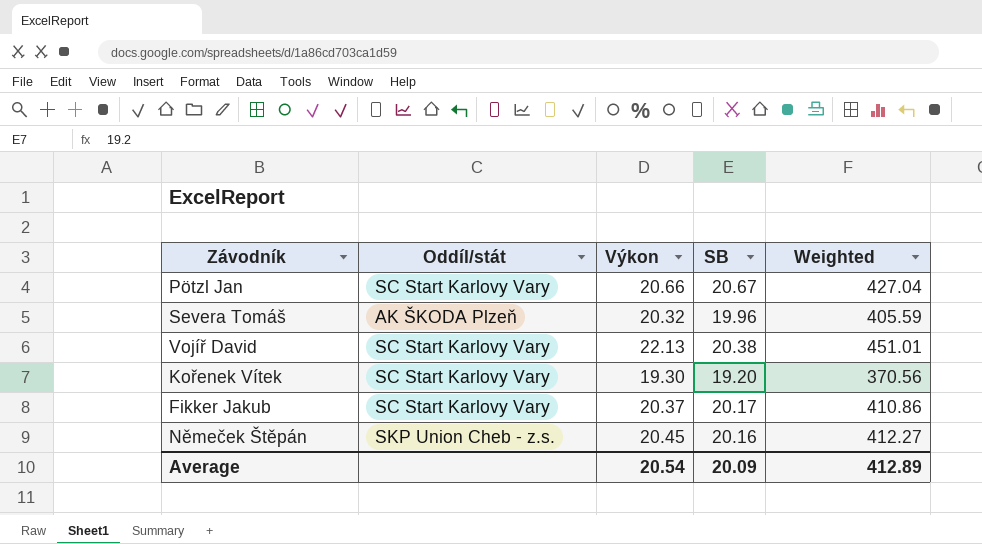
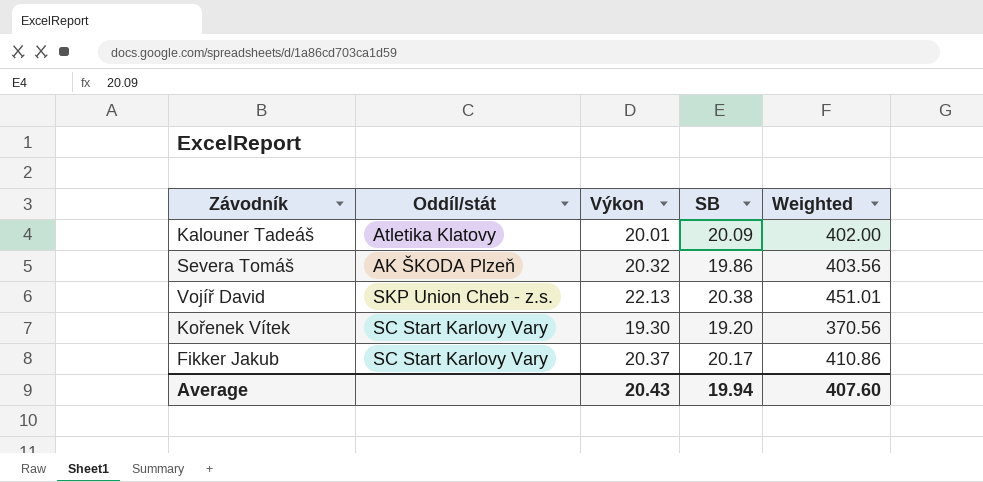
row Pötzl Jan: SC Start Karlovy Vary | 20.66 | 20.67 | 427.04 -> none
row Němeček Štěpán: SKP Union Cheb - z.s. | 20.45 | 20.16 | 412.27 -> none
row Kalouner Tadeáš: none -> Atletika Klatovy | 20.01 | 20.09 | 402.00
Severa Tomáš | SB: 19.96 -> 19.86
Severa Tomáš | Weighted: 405.59 -> 403.56
Vojíř David | Oddíl/stát: SC Start Karlovy Vary -> SKP Union Cheb - z.s.
Average | Výkon: 20.54 -> 20.43
Average | SB: 20.09 -> 19.94
Average | Weighted: 412.89 -> 407.60

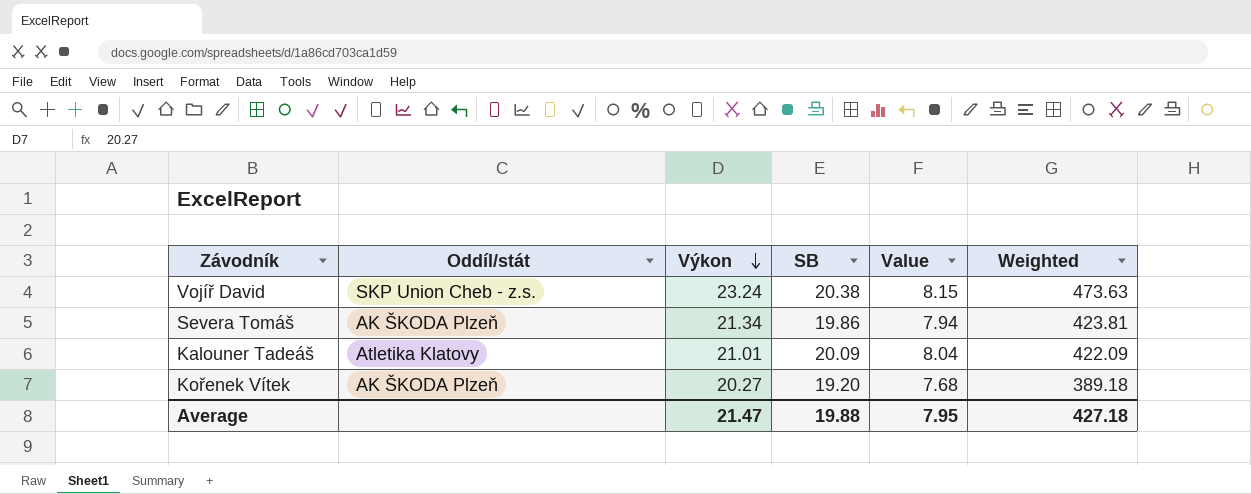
row order: none -> Výkon descending
column Value | formula: none -> [SB] * 0.4
row Fikker Jakub: SC Start Karlovy Vary | 20.37 | 20.17 | 410.86 -> none
Vojíř David | Výkon: 22.13 -> 23.24
Vojíř David | Weighted: 451.01 -> 473.63
Severa Tomáš | Výkon: 20.32 -> 21.34
Severa Tomáš | Weighted: 403.56 -> 423.81
Kalouner Tadeáš | Výkon: 20.01 -> 21.01
Kalouner Tadeáš | Weighted: 402.00 -> 422.09
Kořenek Vítek | Oddíl/stát: SC Start Karlovy Vary -> AK ŠKODA Plzeň
Kořenek Vítek | Výkon: 19.30 -> 20.27
Kořenek Vítek | Weighted: 370.56 -> 389.18
Average | Výkon: 20.43 -> 21.47
Average | SB: 19.94 -> 19.88
Average | Weighted: 407.60 -> 427.18

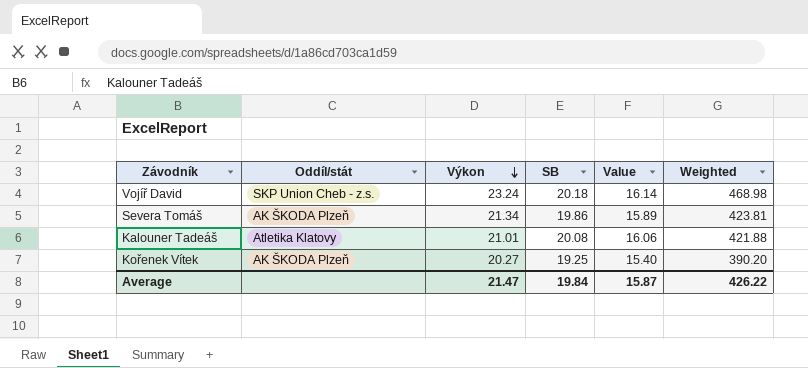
column Value | formula: [SB] * 0.4 -> [SB] * 0.8
Vojíř David | SB: 20.38 -> 20.18
Vojíř David | Weighted: 473.63 -> 468.98
Kalouner Tadeáš | SB: 20.09 -> 20.08
Kalouner Tadeáš | Weighted: 422.09 -> 421.88
Kořenek Vítek | SB: 19.20 -> 19.25
Kořenek Vítek | Weighted: 389.18 -> 390.20
Average | SB: 19.88 -> 19.84
Average | Value: 7.95 -> 15.87
Average | Weighted: 427.18 -> 426.22

